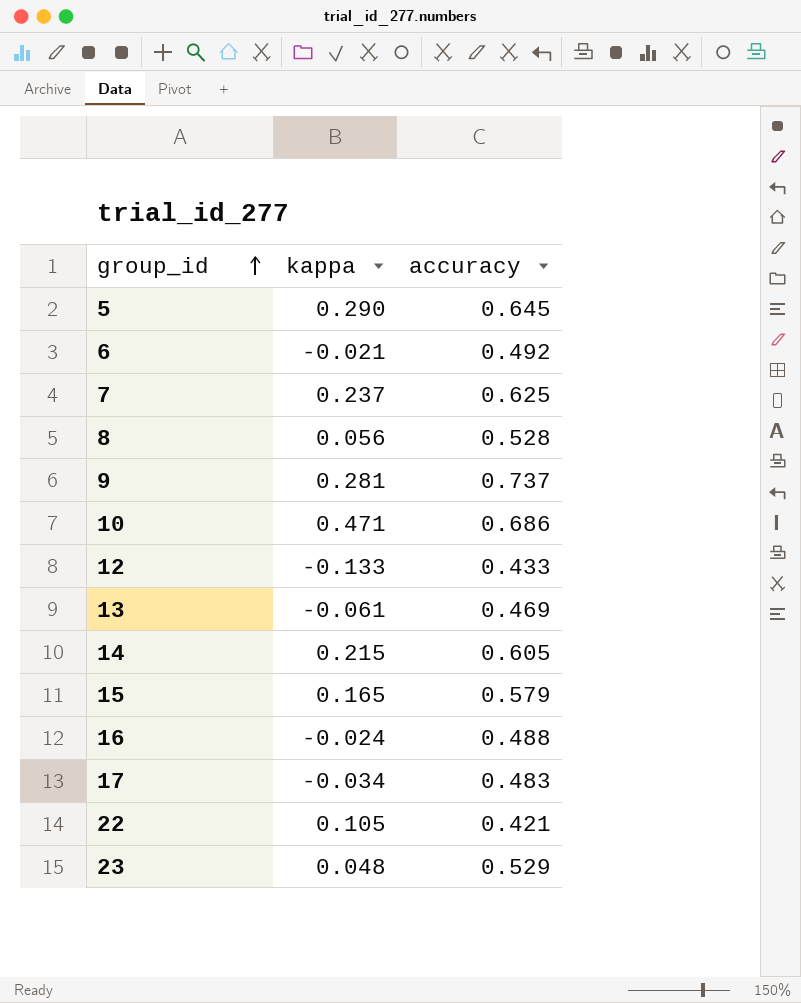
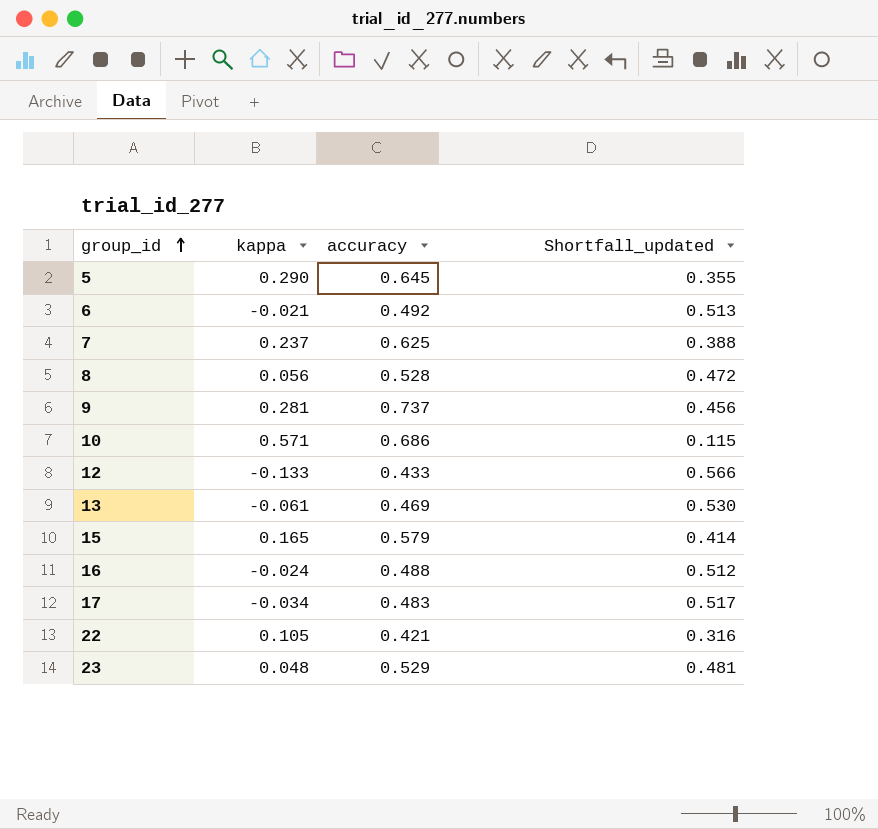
column Shortfall_updated | formula: none -> [accuracy] - [kappa]
row 14: 0.215 | 0.605 -> none
10 | kappa: 0.471 -> 0.571

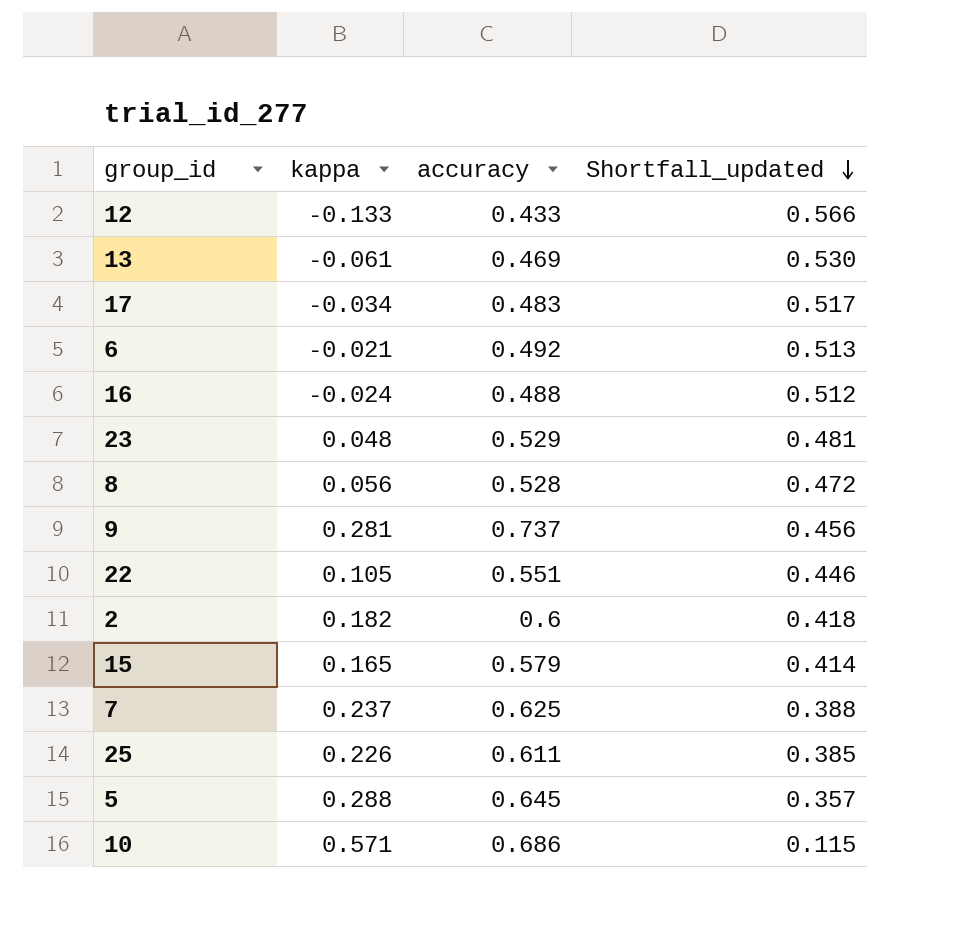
row order: group_id ascending -> Shortfall_updated descending
22 | accuracy: 0.421 -> 0.551
22 | Shortfall_updated: 0.316 -> 0.446
row 2: none -> 0.182 | 0.6 | 0.418
row 25: none -> 0.226 | 0.611 | 0.385
5 | kappa: 0.290 -> 0.288
5 | Shortfall_updated: 0.355 -> 0.357

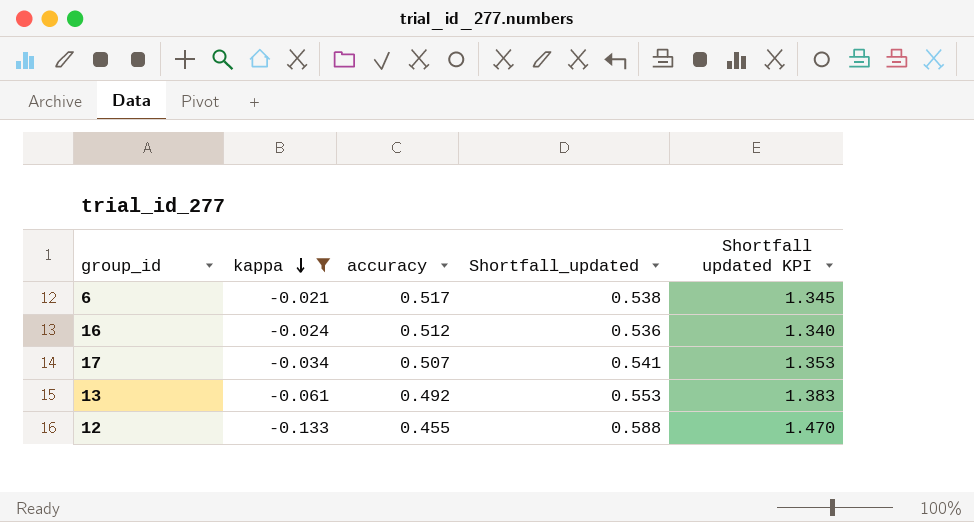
filter: none -> kappa <= -0.021
row order: Shortfall_updated descending -> kappa descending
column Shortfall updated KPI | formula: none -> [Shortfall_updated] * 2.5
6 | accuracy: 0.492 -> 0.517
6 | Shortfall_updated: 0.513 -> 0.538
16 | accuracy: 0.488 -> 0.512
16 | Shortfall_updated: 0.512 -> 0.536
17 | accuracy: 0.483 -> 0.507
17 | Shortfall_updated: 0.517 -> 0.541
13 | accuracy: 0.469 -> 0.492
13 | Shortfall_updated: 0.530 -> 0.553
12 | accuracy: 0.433 -> 0.455
12 | Shortfall_updated: 0.566 -> 0.588

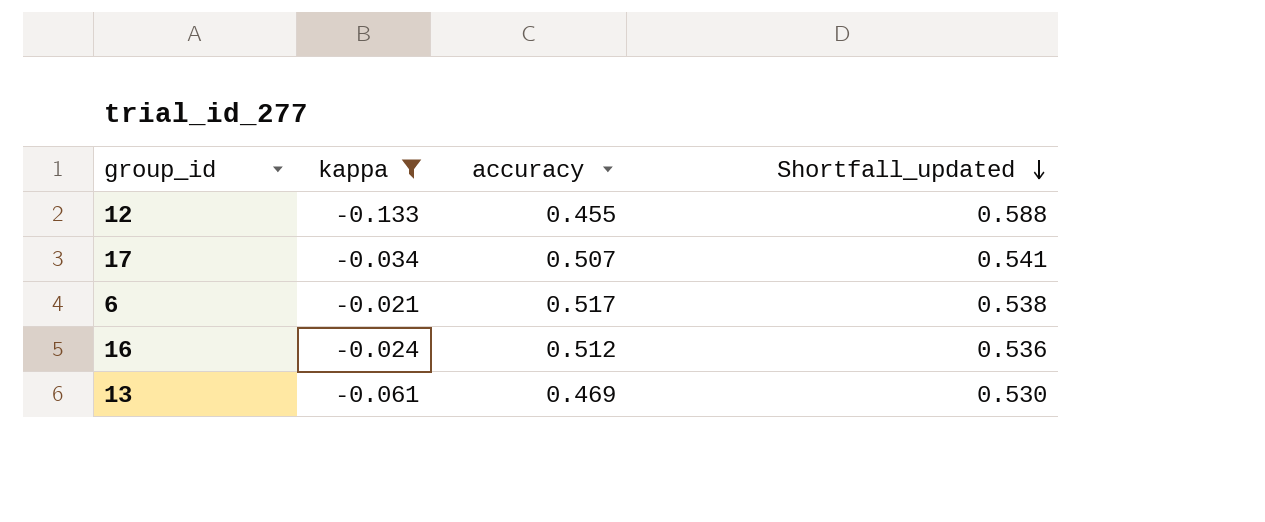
row order: kappa descending -> Shortfall_updated descending
column Shortfall updated KPI | formula: [Shortfall_updated] * 2.5 -> none
13 | accuracy: 0.492 -> 0.469
13 | Shortfall_updated: 0.553 -> 0.530

